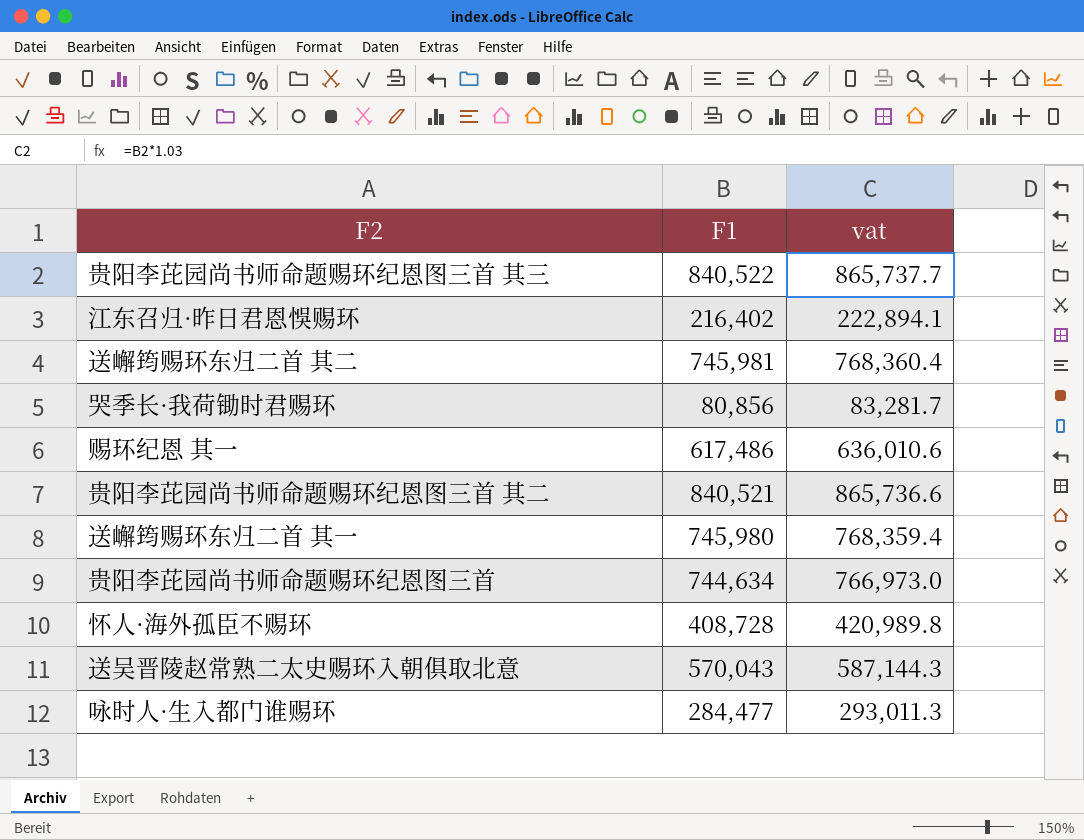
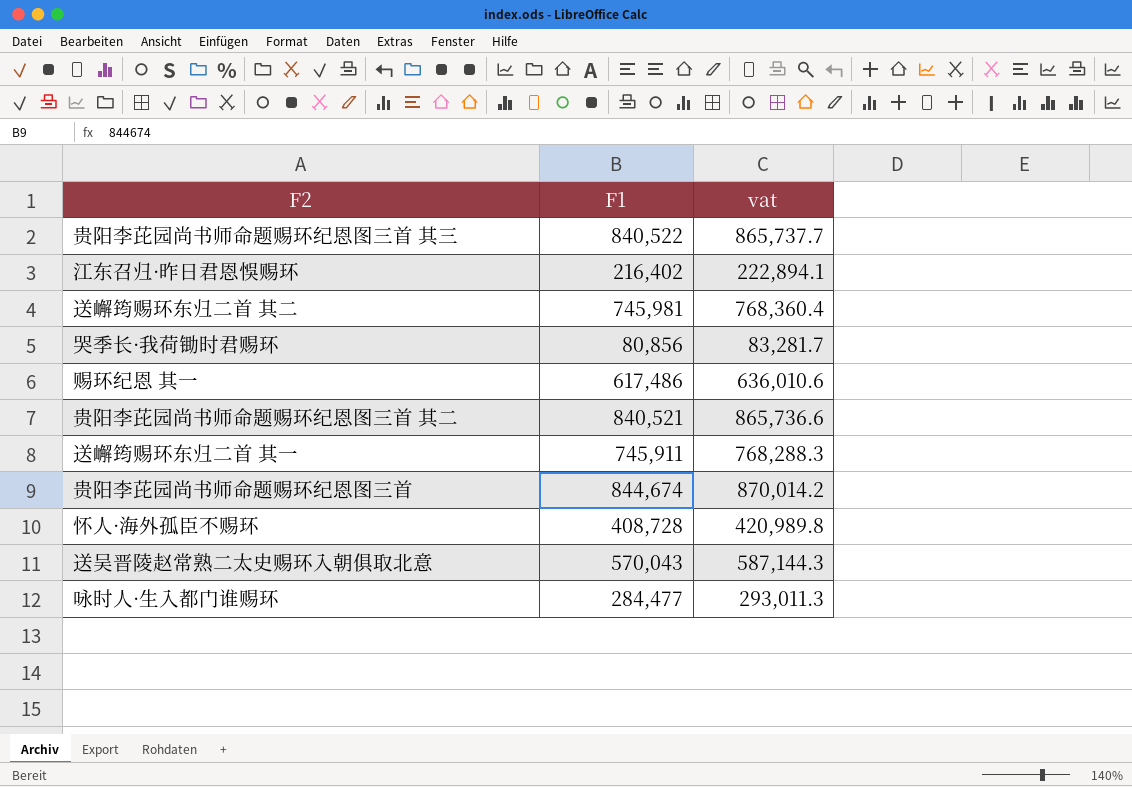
送嶰筠赐环东归二首 其一 | F1: 745,980 -> 745,911
送嶰筠赐环东归二首 其一 | vat: 768,359.4 -> 768,288.3
贵阳李芘园尚书师命题赐环纪恩图三首 | F1: 744,634 -> 844,674
贵阳李芘园尚书师命题赐环纪恩图三首 | vat: 766,973.0 -> 870,014.2

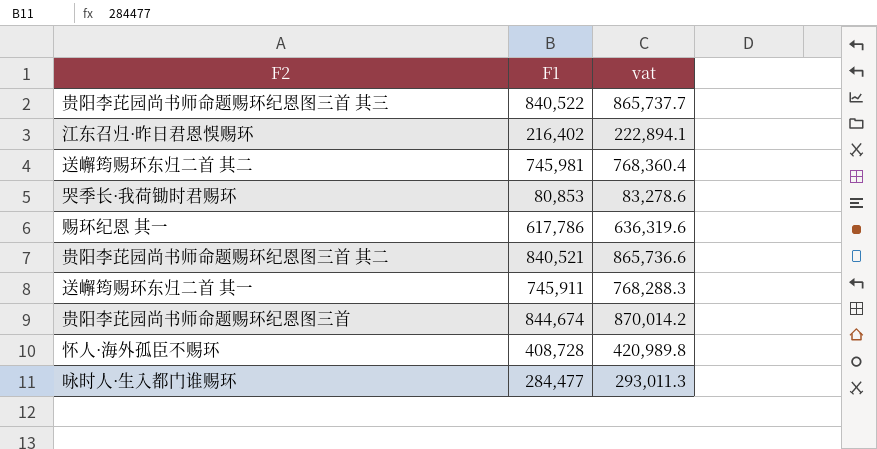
row 送吴晋陵赵常熟二太史赐环入朝俱取北意: 570,043 | 587,144.3 -> none
哭季长·我荷锄时君赐环 | F1: 80,856 -> 80,853
哭季长·我荷锄时君赐环 | vat: 83,281.7 -> 83,278.6
赐环纪恩 其一 | F1: 617,486 -> 617,786
赐环纪恩 其一 | vat: 636,010.6 -> 636,319.6

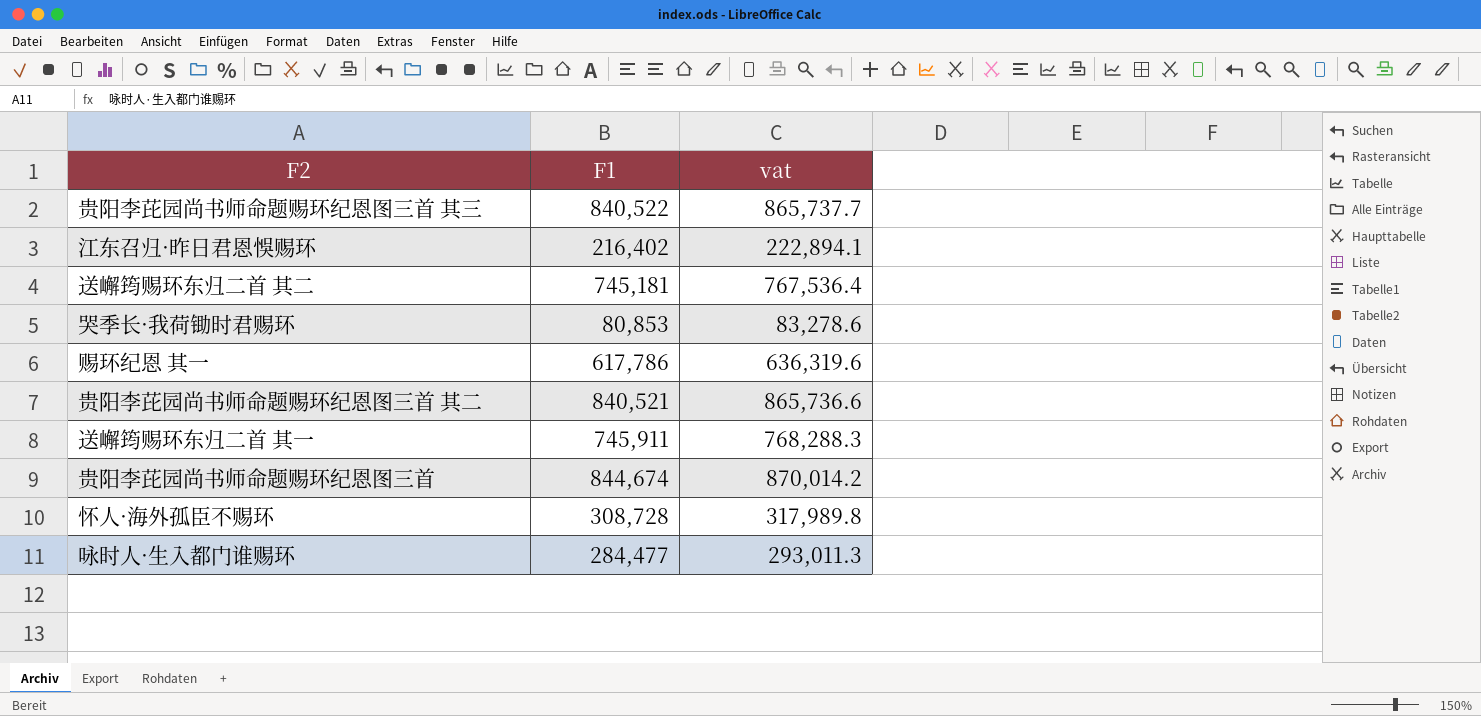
送嶰筠赐环东归二首 其二 | F1: 745,981 -> 745,181
送嶰筠赐环东归二首 其二 | vat: 768,360.4 -> 767,536.4
怀人·海外孤臣不赐环 | F1: 408,728 -> 308,728
怀人·海外孤臣不赐环 | vat: 420,989.8 -> 317,989.8

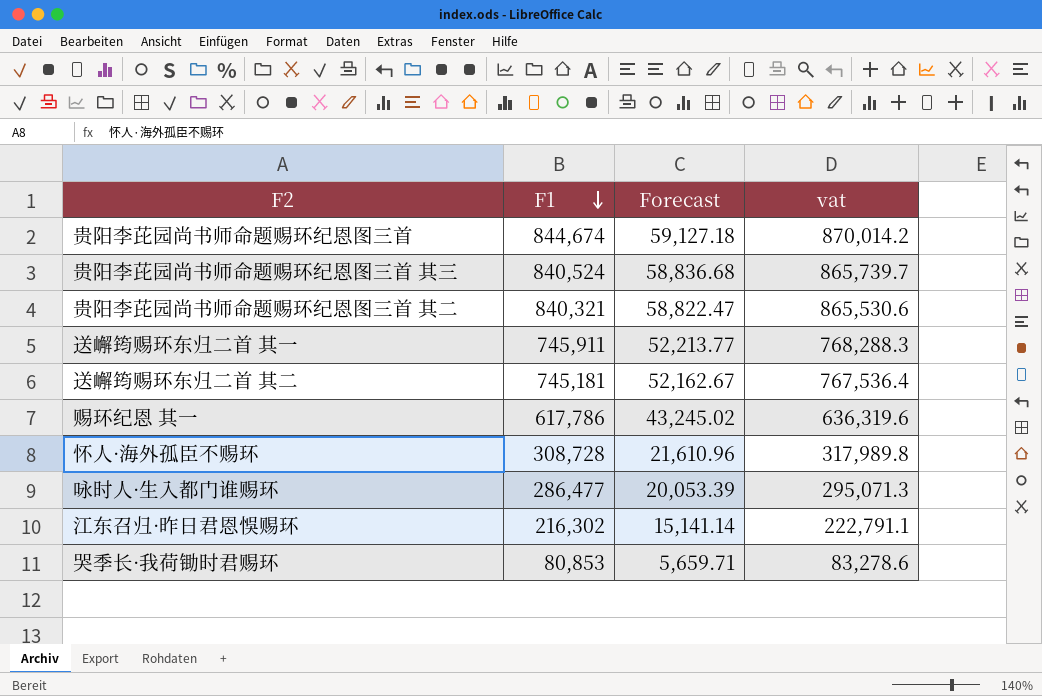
row order: none -> F1 descending
column Forecast | formula: none -> [F1] * 0.07
贵阳李芘园尚书师命题赐环纪恩图三首 其三 | F1: 840,522 -> 840,524
贵阳李芘园尚书师命题赐环纪恩图三首 其三 | vat: 865,737.7 -> 865,739.7
贵阳李芘园尚书师命题赐环纪恩图三首 其二 | F1: 840,521 -> 840,321
贵阳李芘园尚书师命题赐环纪恩图三首 其二 | vat: 865,736.6 -> 865,530.6
咏时人·生入都门谁赐环 | F1: 284,477 -> 286,477
咏时人·生入都门谁赐环 | vat: 293,011.3 -> 295,071.3
江东召归·昨日君恩悞赐环 | F1: 216,402 -> 216,302
江东召归·昨日君恩悞赐环 | vat: 222,894.1 -> 222,791.1

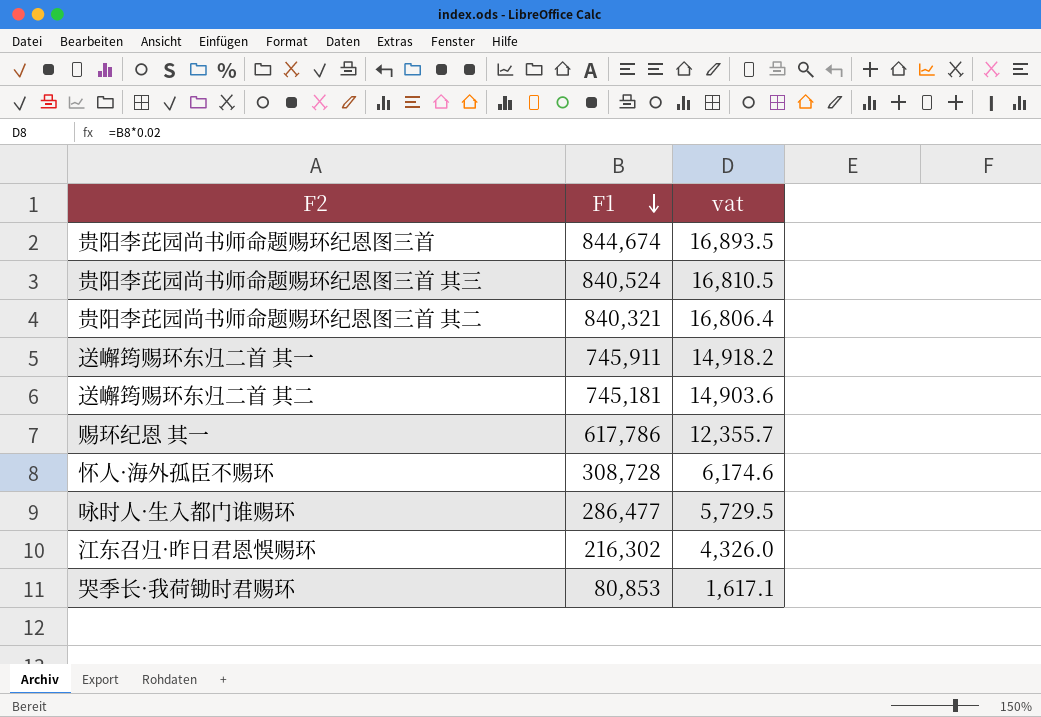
column Forecast | formula: [F1] * 0.07 -> none
column vat | formula: [F1] * 1.03 -> [F1] * 0.02

